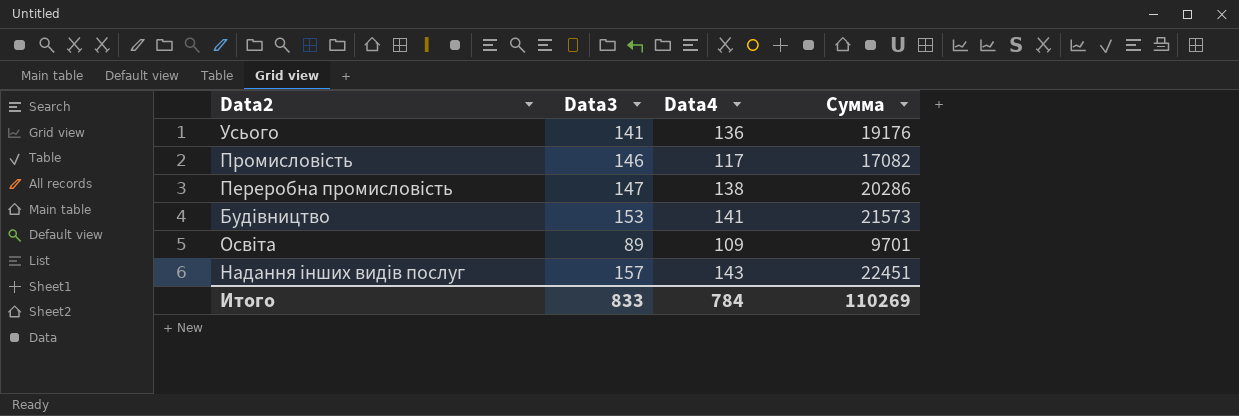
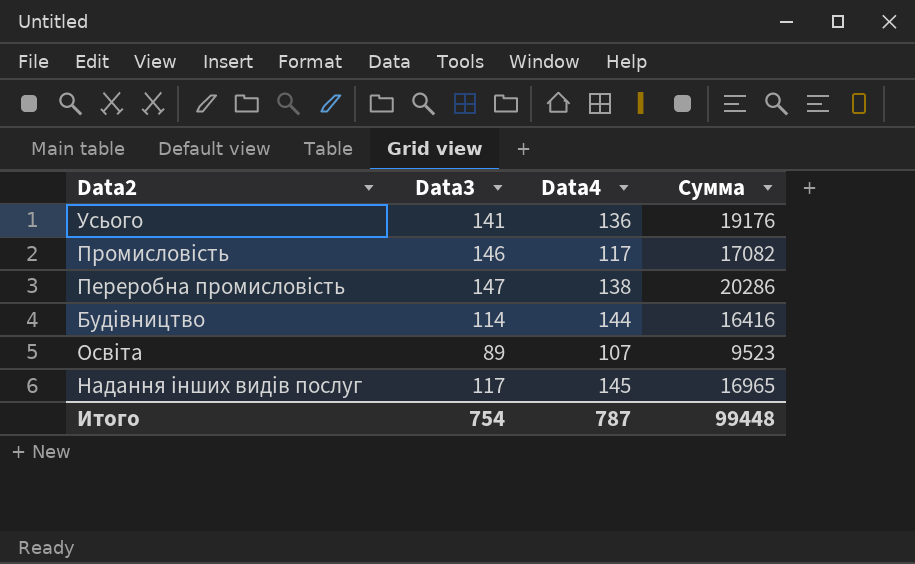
Будівництво | Data3: 153 -> 114
Будівництво | Data4: 141 -> 144
Будівництво | Сумма: 21573 -> 16416
Освіта | Data4: 109 -> 107
Освіта | Сумма: 9701 -> 9523
Надання інших видів послуг | Data3: 157 -> 117
Надання інших видів послуг | Data4: 143 -> 145
Надання інших видів послуг | Сумма: 22451 -> 16965
Итого | Data3: 833 -> 754
Итого | Data4: 784 -> 787
Итого | Сумма: 110269 -> 99448

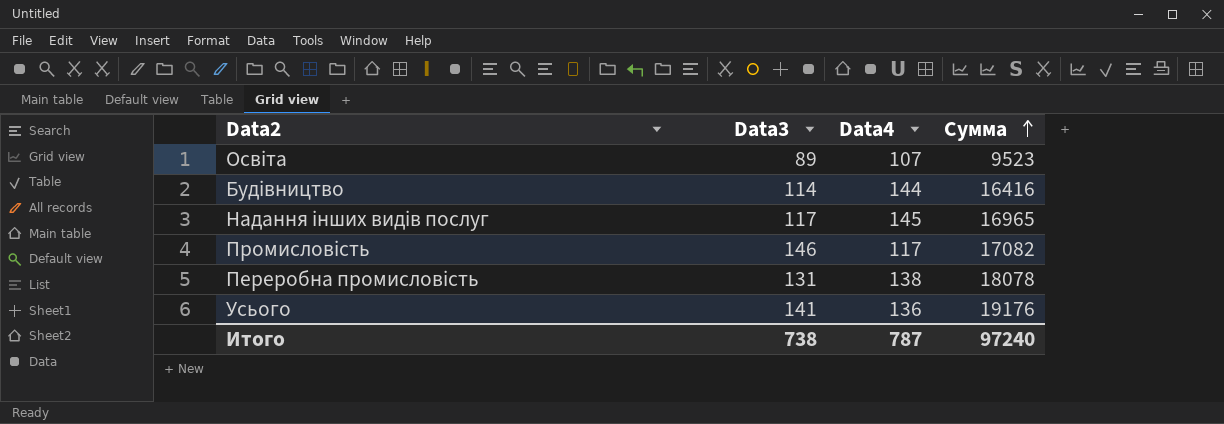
row order: none -> Сумма ascending
Переробна промисловість | Data3: 147 -> 131
Переробна промисловість | Сумма: 20286 -> 18078
Итого | Data3: 754 -> 738
Итого | Сумма: 99448 -> 97240

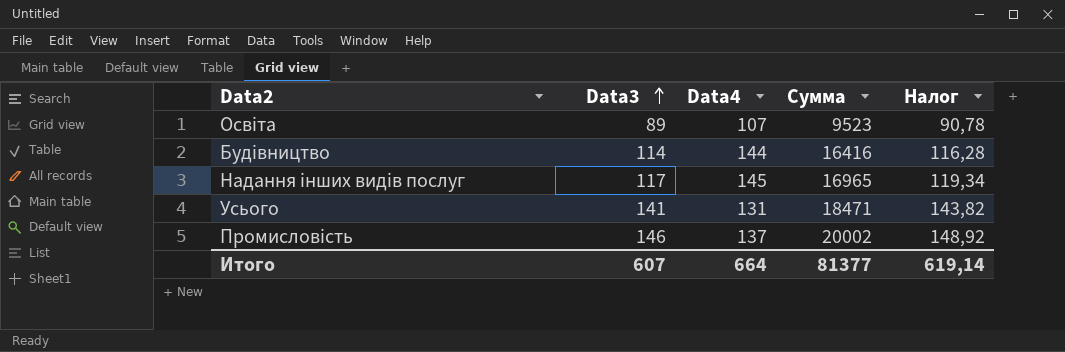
row order: Сумма ascending -> Data3 ascending
column Налог | formula: none -> [Data3] * 1,02
row Переробна промисловість: 131 | 138 | 18078 -> none
Усього | Data4: 136 -> 131
Усього | Сумма: 19176 -> 18471
Промисловість | Data4: 117 -> 137
Промисловість | Сумма: 17082 -> 20002
Итого | Data3: 738 -> 607
Итого | Data4: 787 -> 664
Итого | Сумма: 97240 -> 81377

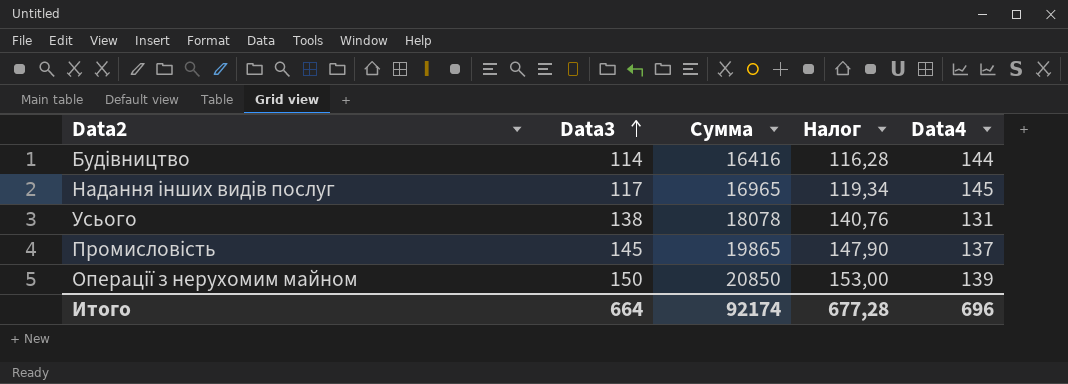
column Data4 | position: 3 -> 5
row Освіта: 89 | 107 | 9523 | 90,78 -> none
Усього | Data3: 141 -> 138
Усього | Сумма: 18471 -> 18078
Усього | Налог: 143,82 -> 140,76
Промисловість | Data3: 146 -> 145
Промисловість | Сумма: 20002 -> 19865
Промисловість | Налог: 148,92 -> 147,90
row Операції з нерухомим майном: none -> 150 | 20850 | 153,00 | 139
Итого | Data3: 607 -> 664
Итого | Сумма: 81377 -> 92174
Итого | Налог: 619,14 -> 677,28
Итого | Data4: 664 -> 696

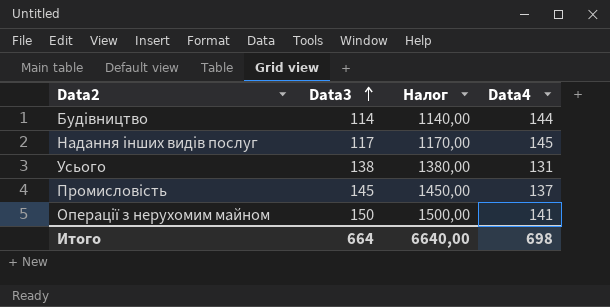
column Сумма | formula: [Data3] * [Data4] -> none
column Налог | formula: [Data3] * 1,02 -> [Data3] * 10
Операції з нерухомим майном | Data4: 139 -> 141
Итого | Налог: 677,28 -> 6640,00
Итого | Data4: 696 -> 698

